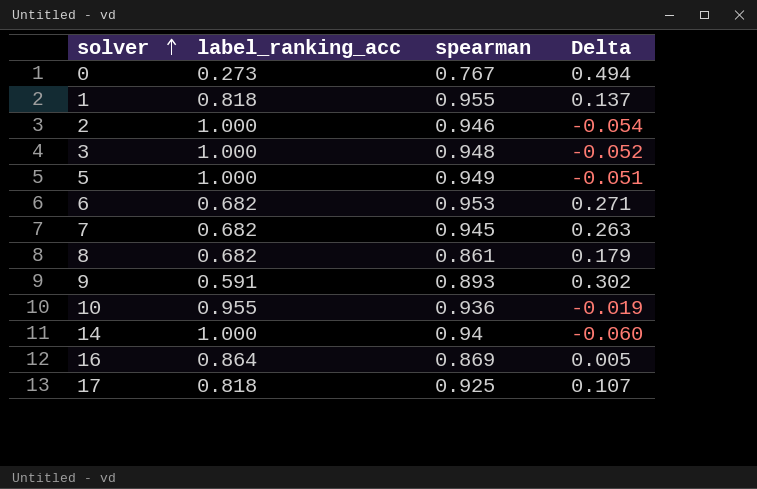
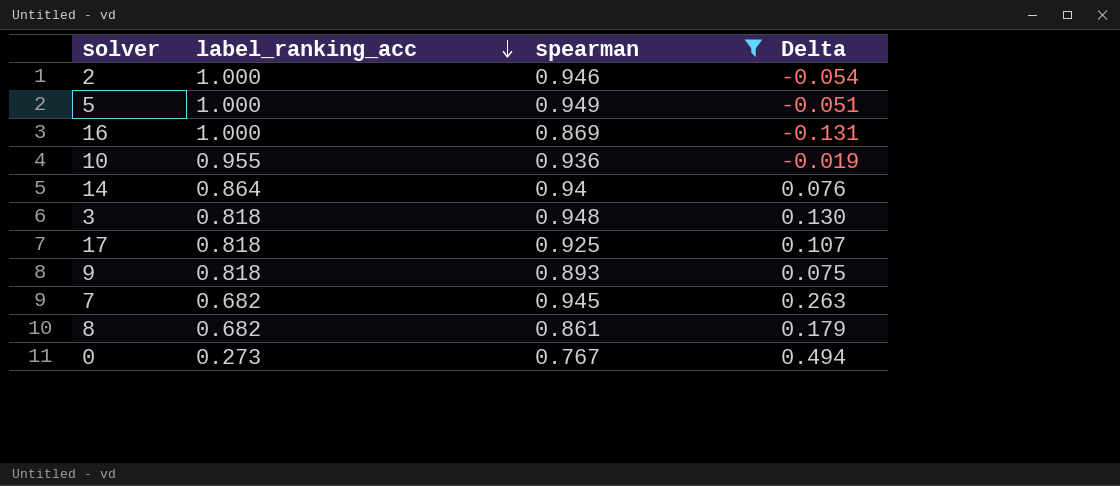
filter: none -> spearman <= 0.949
row order: solver ascending -> label_ranking_acc descending
16 | label_ranking_acc: 0.864 -> 1.000
16 | Delta: 0.005 -> -0.131
14 | label_ranking_acc: 1.000 -> 0.864
14 | Delta: -0.060 -> 0.076
3 | label_ranking_acc: 1.000 -> 0.818
3 | Delta: -0.052 -> 0.130
9 | label_ranking_acc: 0.591 -> 0.818
9 | Delta: 0.302 -> 0.075

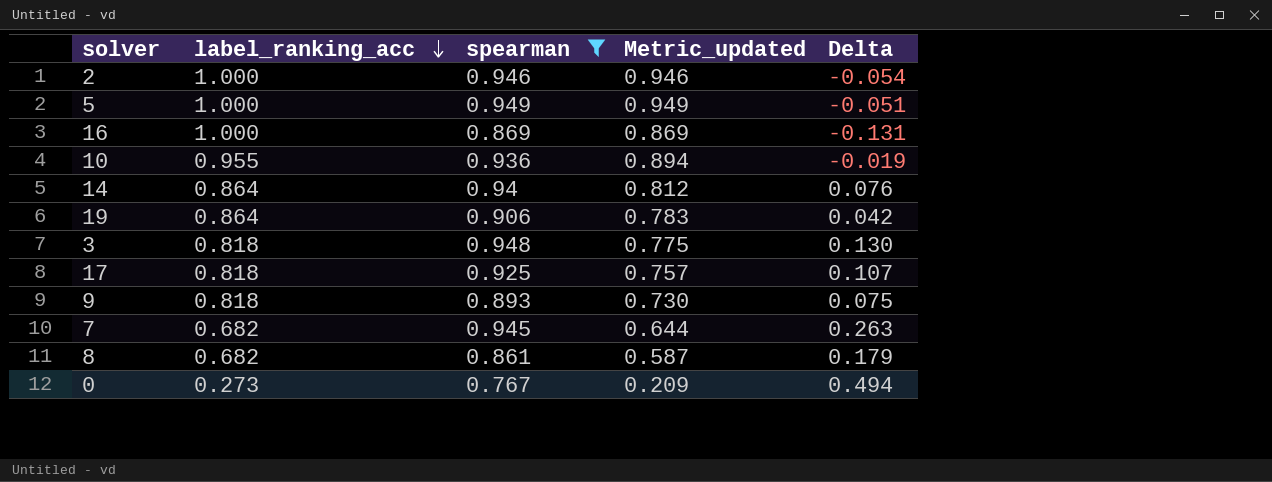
column Metric_updated | formula: none -> [label_ranking_acc] * [spearman]
row 19: none -> 0.864 | 0.906 | 0.783 | 0.042

